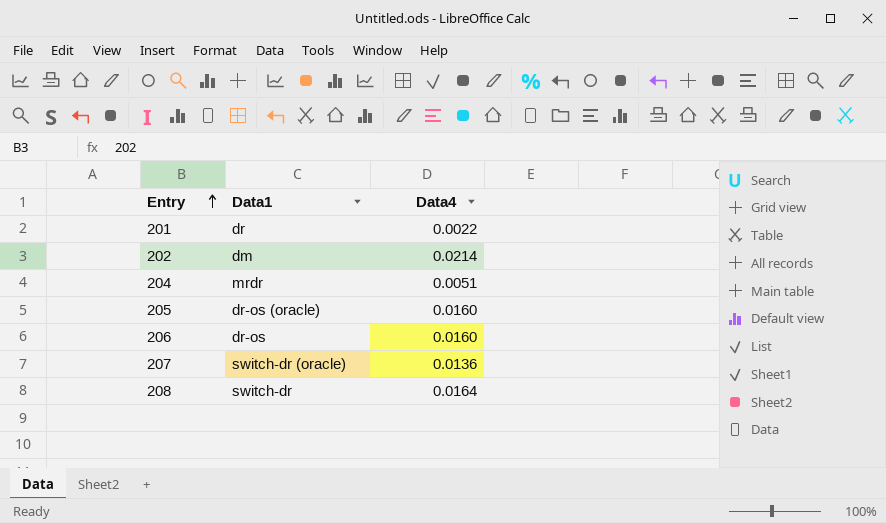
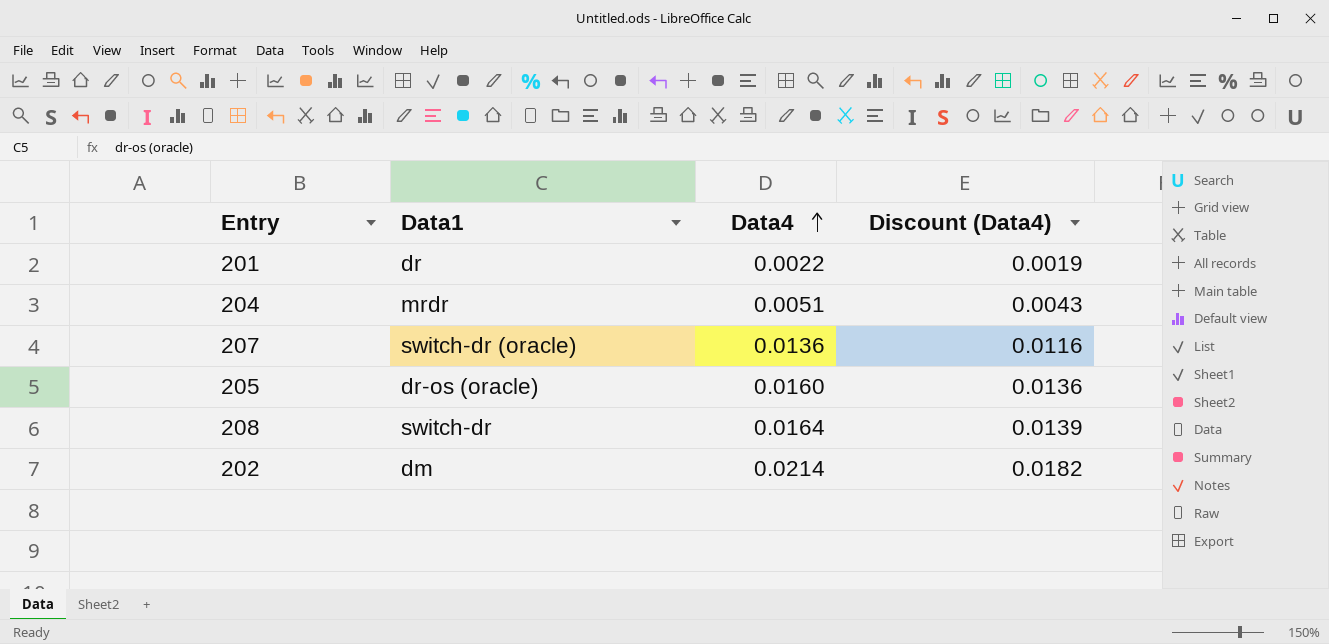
row order: Entry ascending -> Data4 ascending
column Discount (Data4) | formula: none -> [Data4] * 0.85
row 206: dr-os | 0.0160 -> none

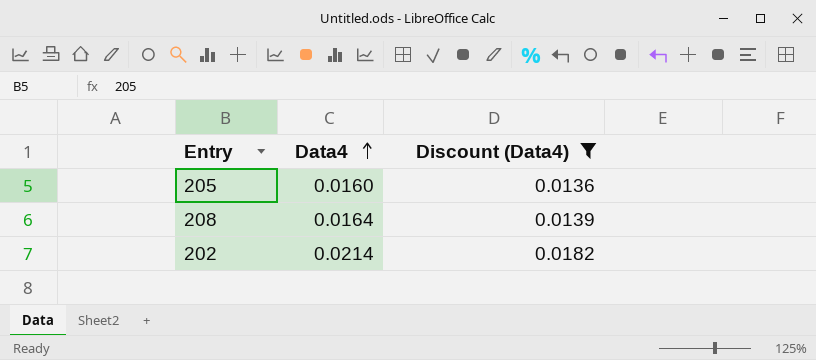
filter: none -> Discount (Data4) >= 0.0136
column Data1 | position: 2 -> none

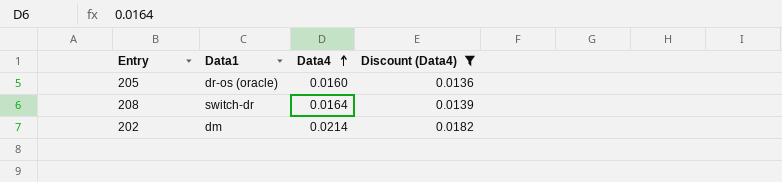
column Data1 | position: none -> 2

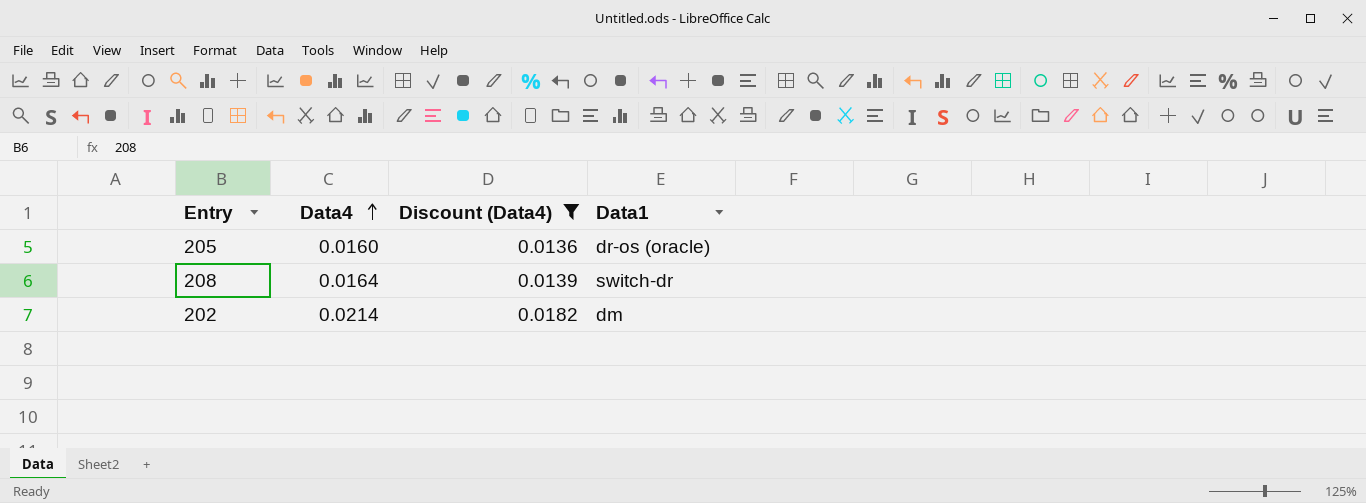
column Data1 | position: 2 -> 4

